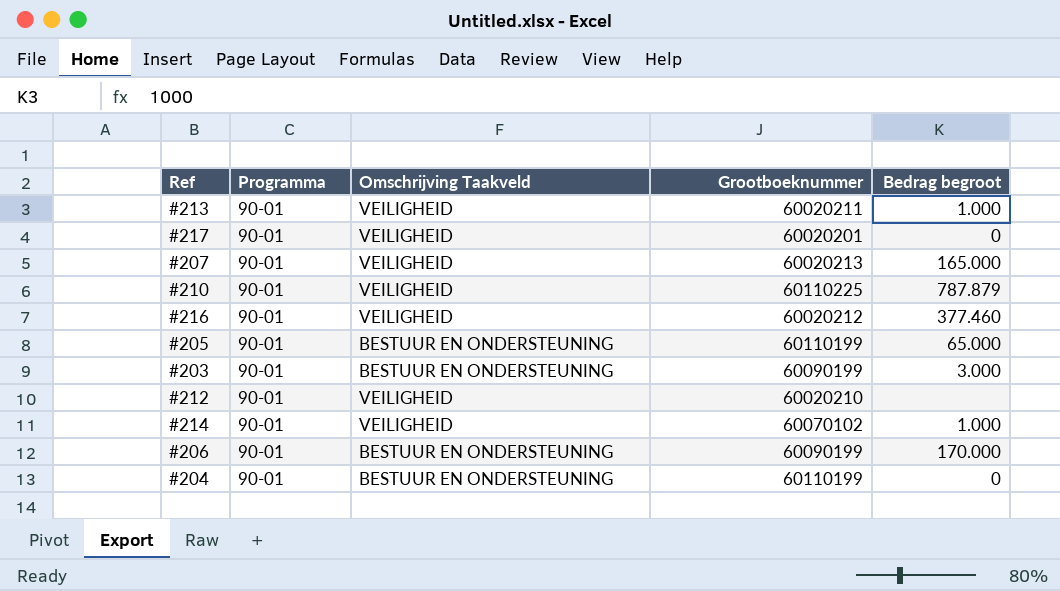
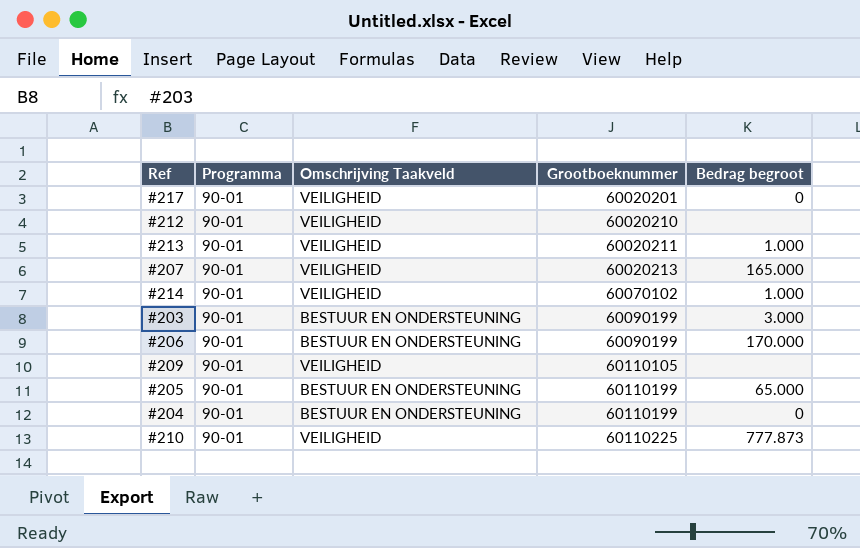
row order: none -> Grootboeknummer ascending
row #216: 90-01 | VEILIGHEID | 60020212 | 377.460 -> none
row #209: none -> 90-01 | VEILIGHEID | 60110105 | none
#210 | Bedrag begroot: 787.879 -> 777.873

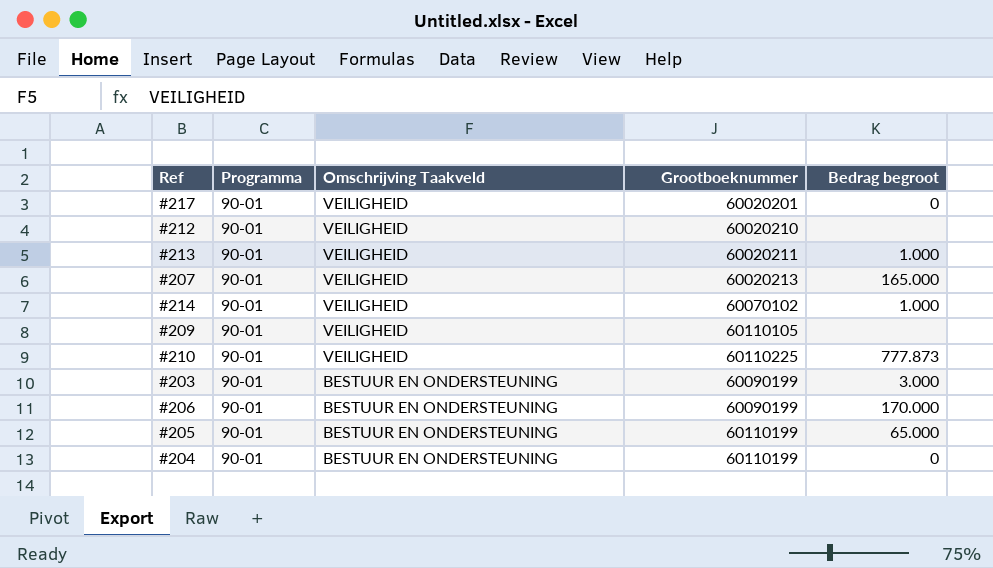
row order: Grootboeknummer ascending -> Omschrijving Taakveld descending

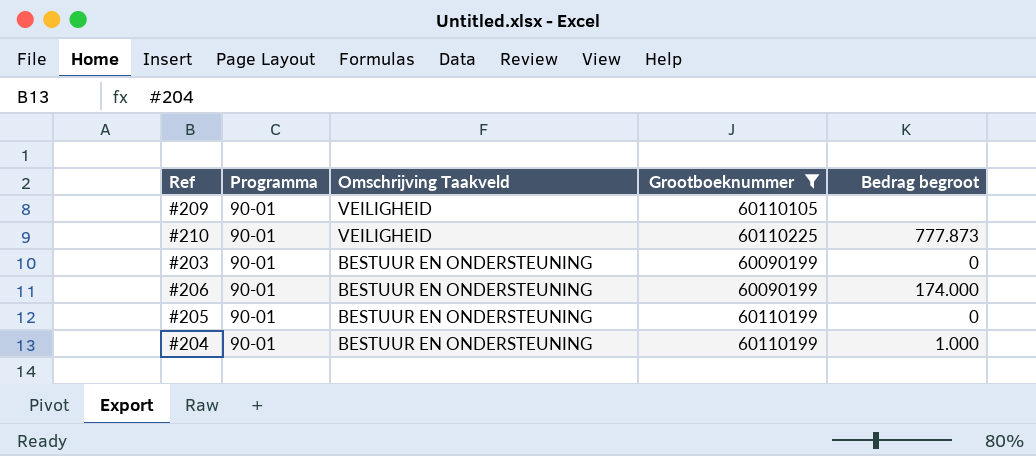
filter: none -> Grootboeknummer >= 60090199
#203 | Bedrag begroot: 3.000 -> 0
#206 | Bedrag begroot: 170.000 -> 174.000
#205 | Bedrag begroot: 65.000 -> 0
#204 | Bedrag begroot: 0 -> 1.000

